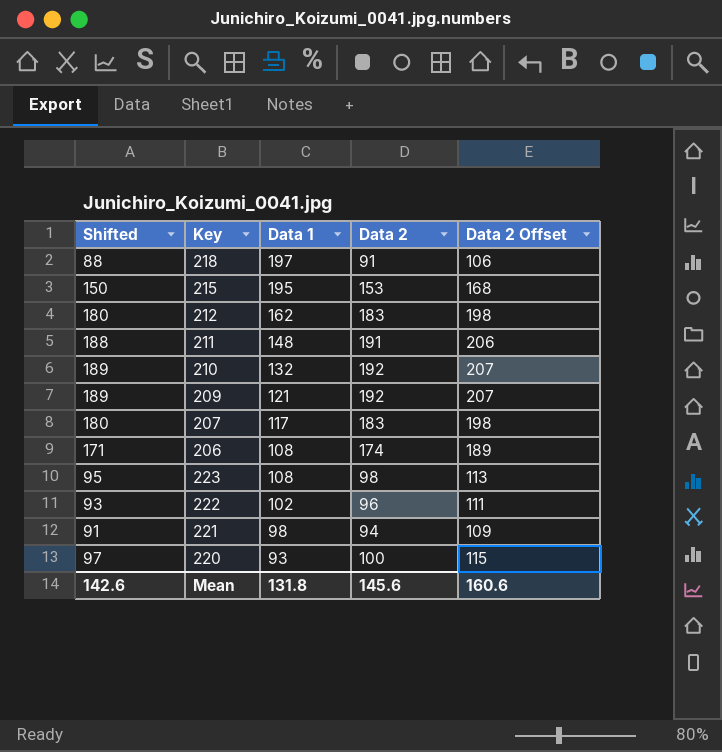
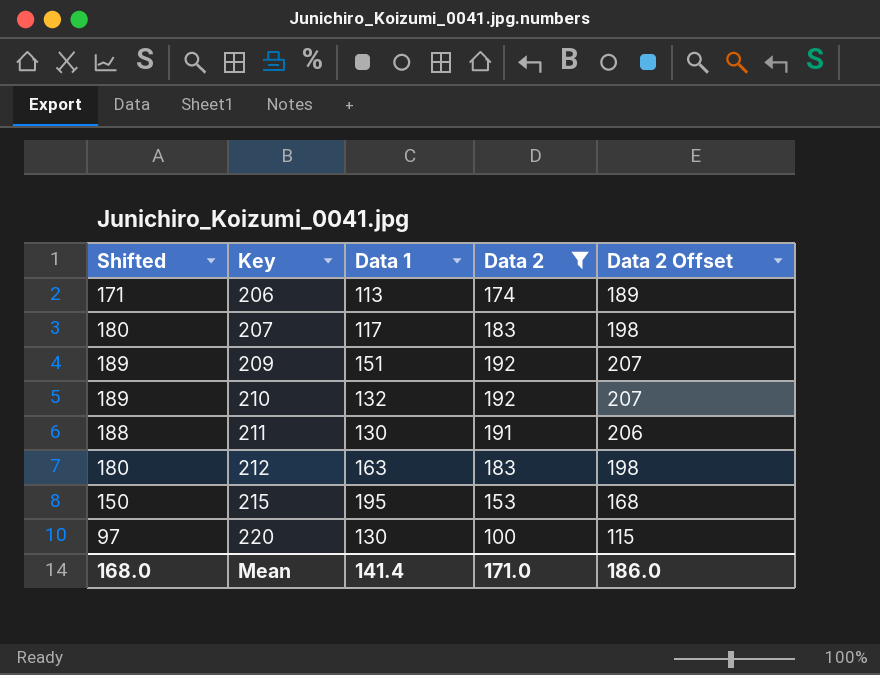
filter: none -> Data 2 >= 100
row order: Data 1 descending -> Key ascending
206 | Data 1: 108 -> 113
209 | Data 1: 121 -> 151
211 | Data 1: 148 -> 130
212 | Data 1: 162 -> 163
220 | Data 1: 93 -> 130
Mean | Shifted: 142.6 -> 168.0
Mean | Data 1: 131.8 -> 141.4
Mean | Data 2: 145.6 -> 171.0
Mean | Data 2 Offset: 160.6 -> 186.0

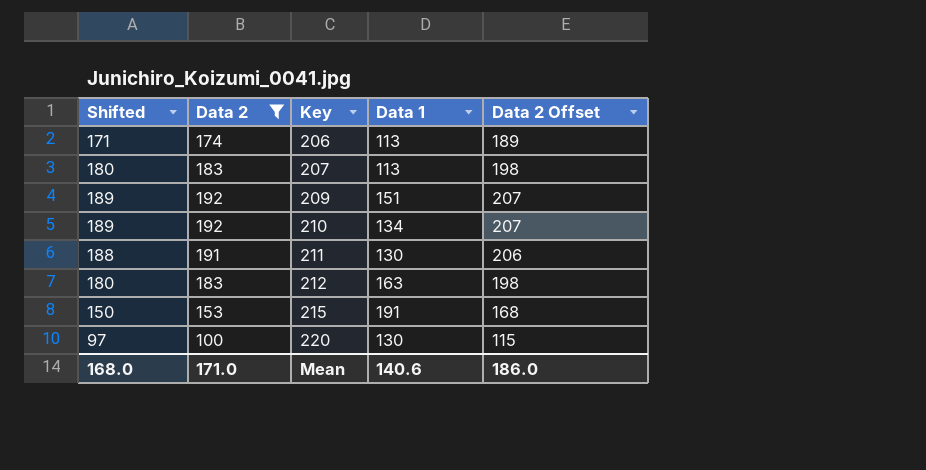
column Data 2 | position: 4 -> 2
207 | Data 1: 117 -> 113
210 | Data 1: 132 -> 134
215 | Data 1: 195 -> 191
Mean | Data 1: 141.4 -> 140.6

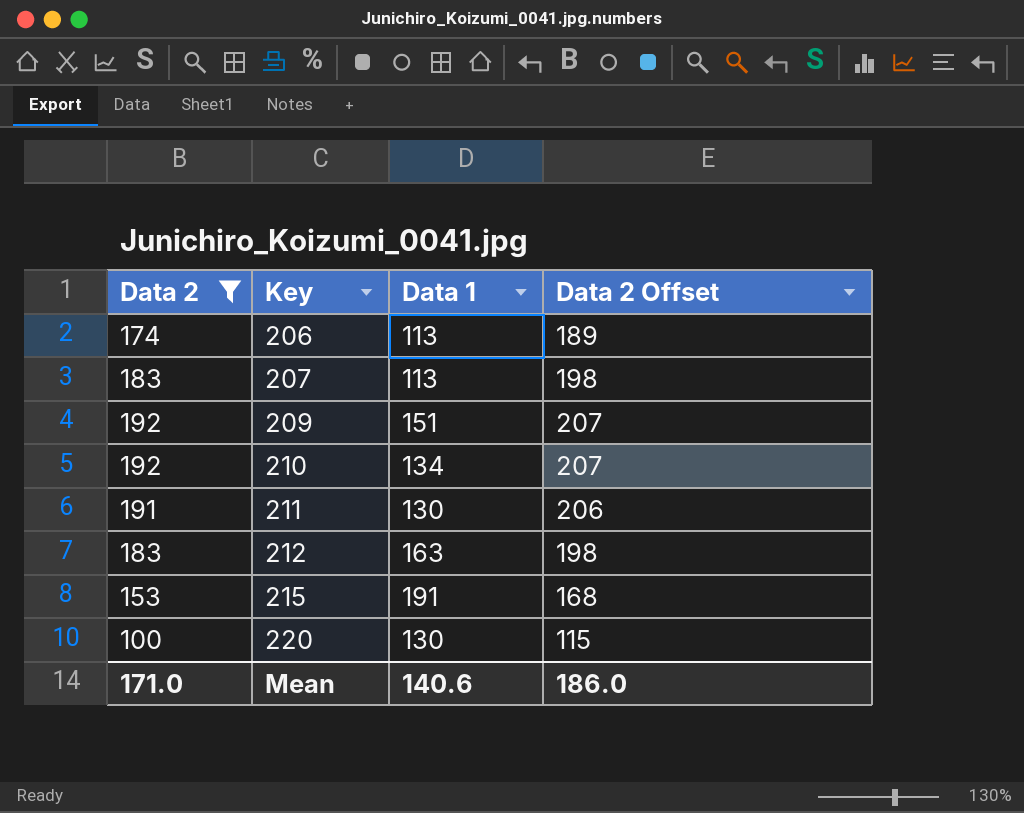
column Shifted | formula: [Data 2] - 3 -> none

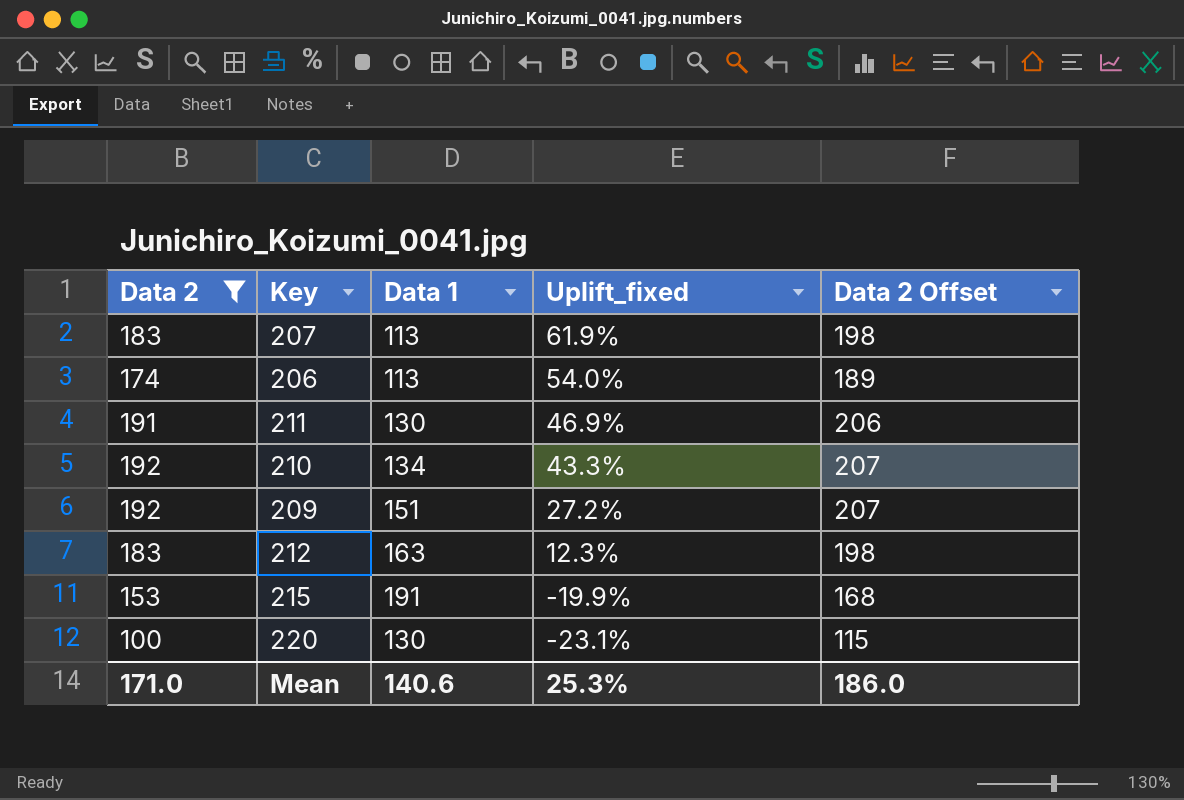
row order: Key ascending -> Uplift_fixed descending
column Uplift_fixed | formula: none -> ([Data 2] - [Data 1]) / [Data 1]

